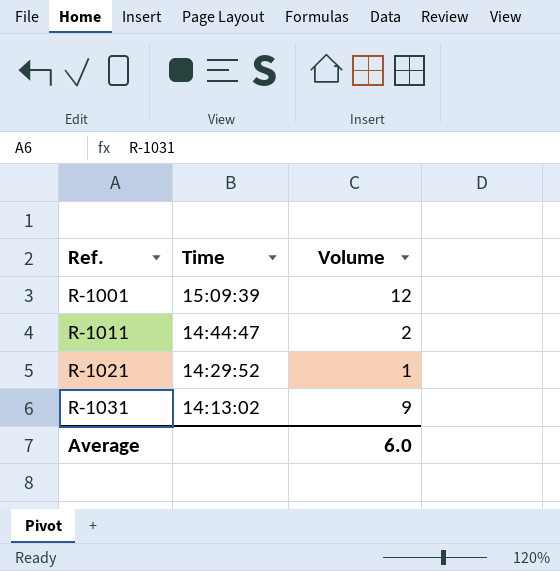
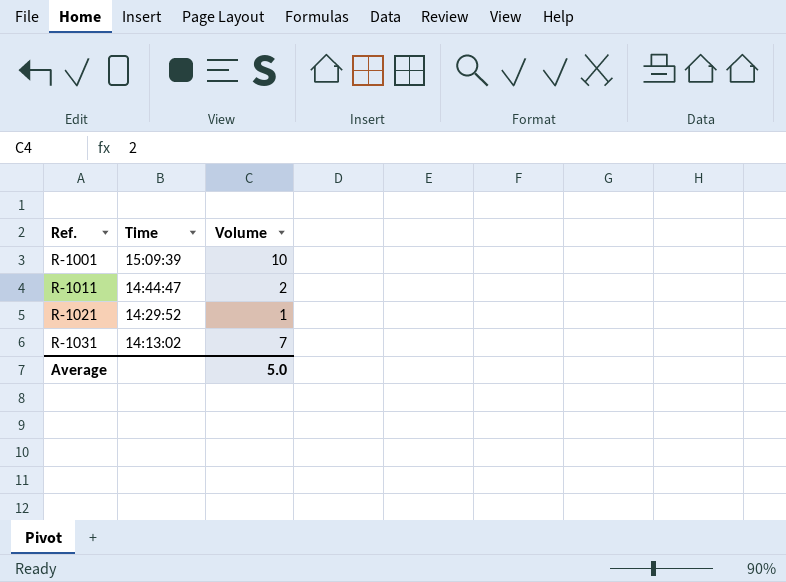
R-1001 | Volume: 12 -> 10
R-1031 | Volume: 9 -> 7
Average | Volume: 6.0 -> 5.0

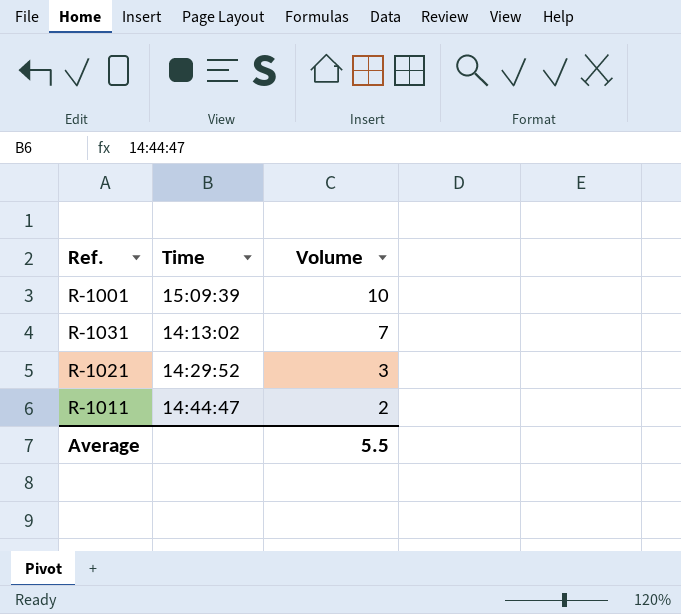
row order: Ref. ascending -> Volume descending
R-1021 | Volume: 1 -> 3
Average | Volume: 5.0 -> 5.5

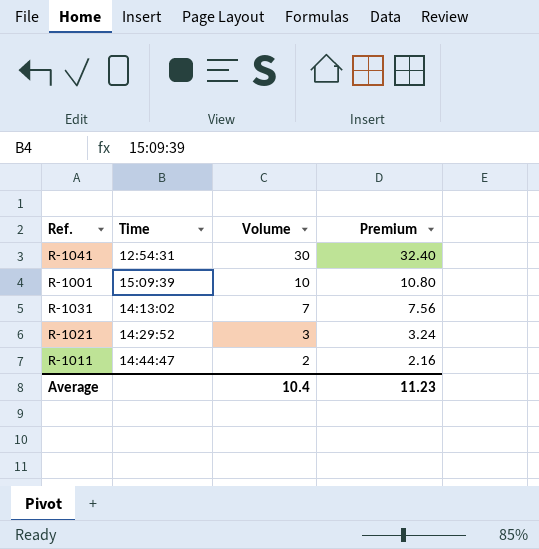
column Premium | formula: none -> [Volume] * 1.08
row R-1041: none -> 12:54:31 | 30 | 32.40
Average | Volume: 5.5 -> 10.4

